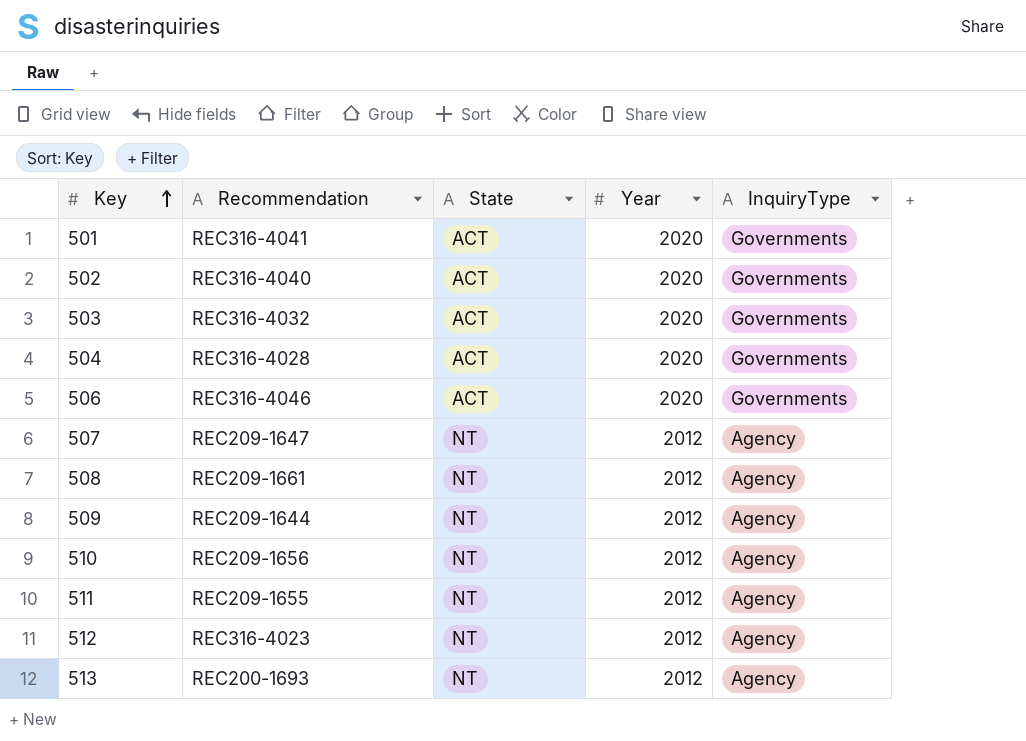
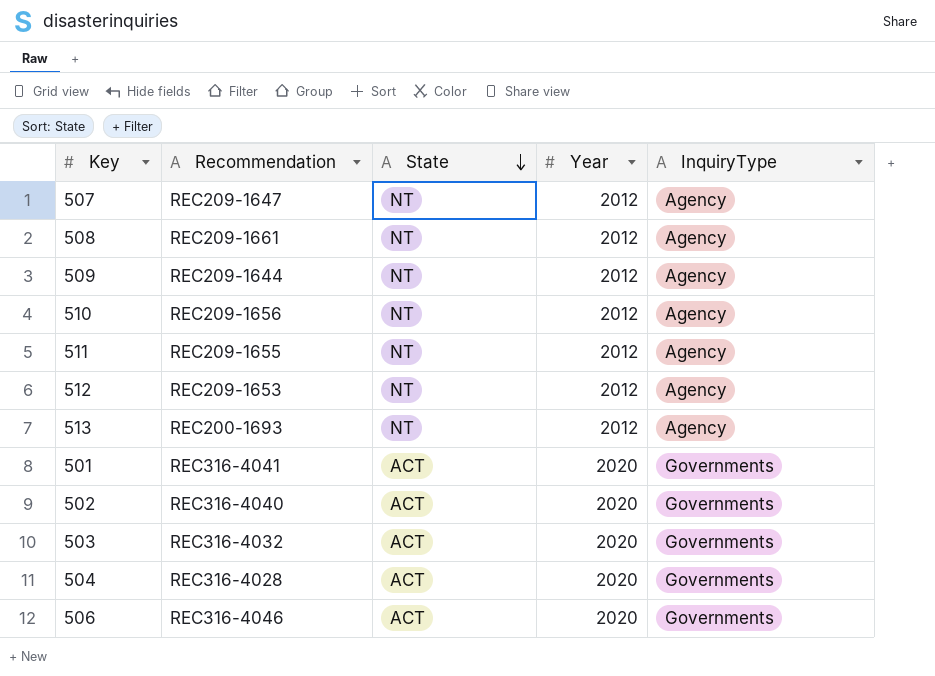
row order: Key ascending -> State descending
512 | Recommendation: REC316-4023 -> REC209-1653

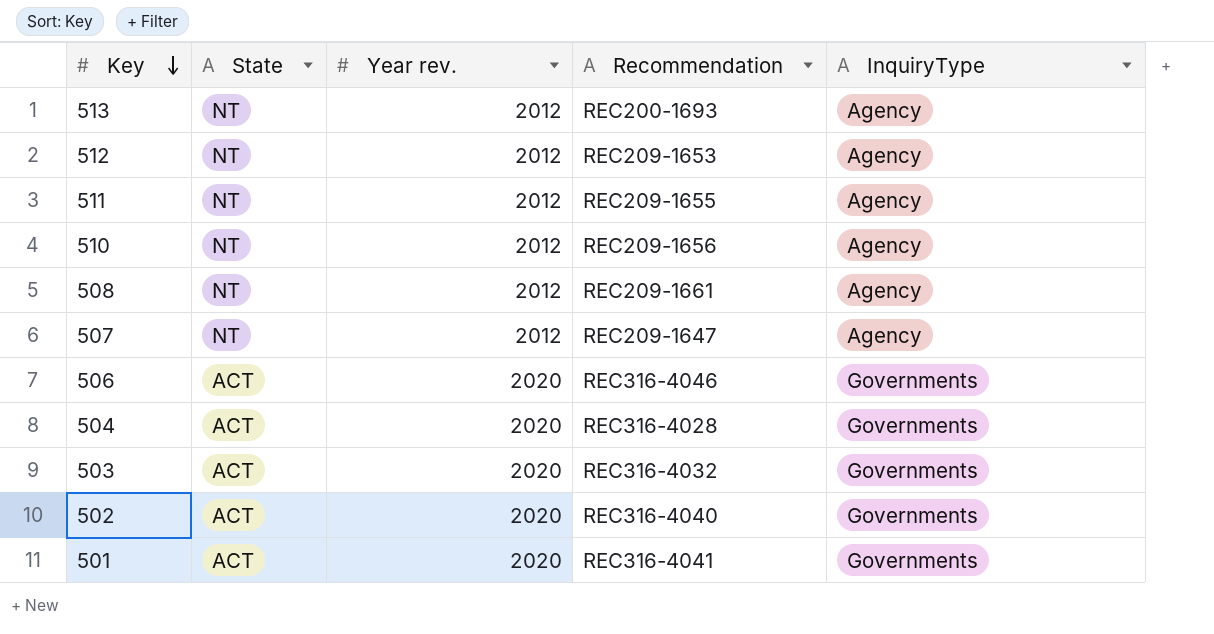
row order: State descending -> Key descending
column name: Year -> Year rev.
column Recommendation | position: 2 -> 4
row 509: REC209-1644 | NT | 2012 | Agency -> none

